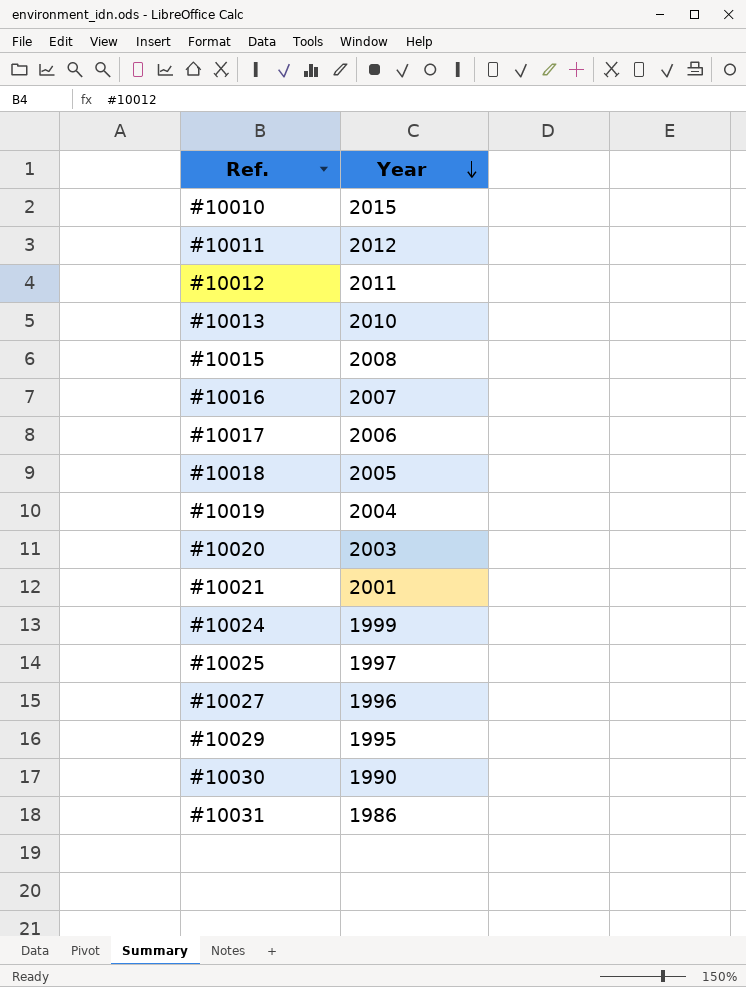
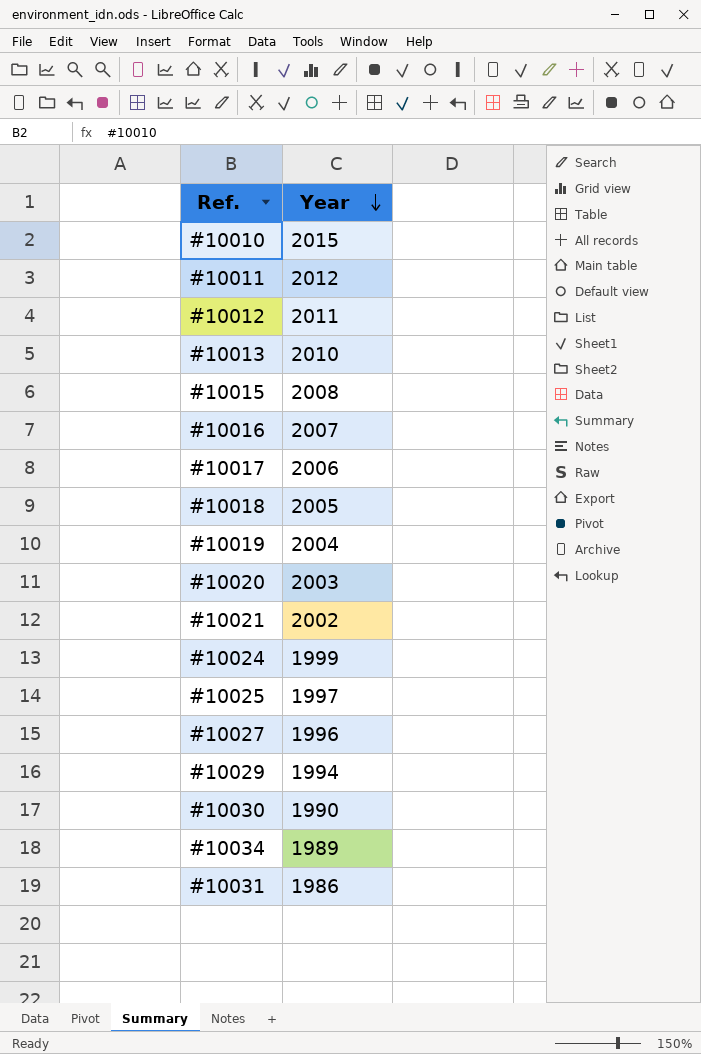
#10021 | Year: 2001 -> 2002
#10029 | Year: 1995 -> 1994
row #10034: none -> 1989

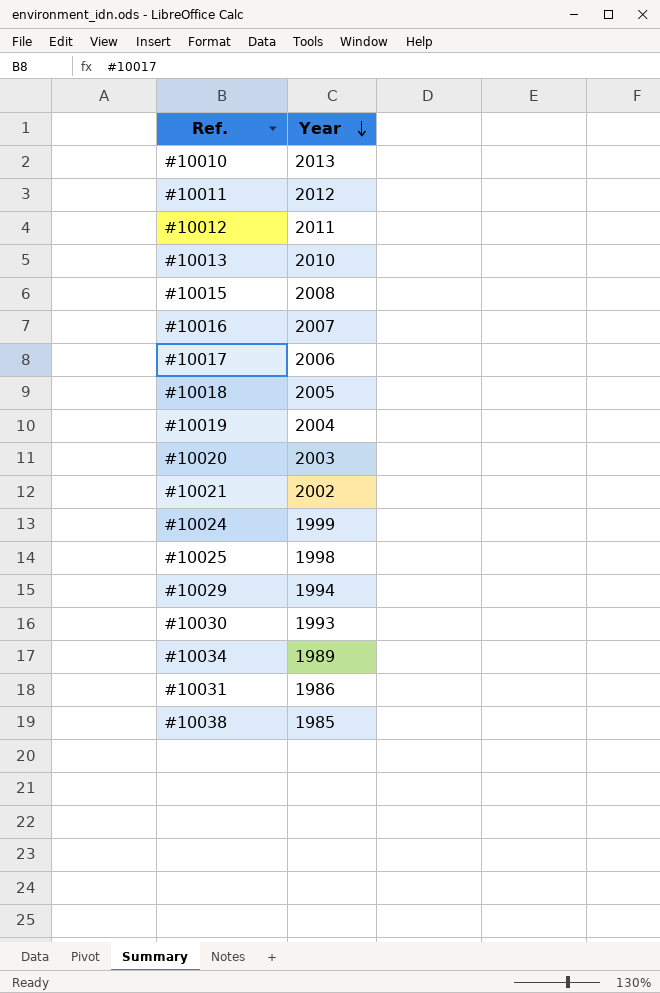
row #10027: 1996 -> none
#10010 | Year: 2015 -> 2013
#10025 | Year: 1997 -> 1998
#10030 | Year: 1990 -> 1993
row #10038: none -> 1985

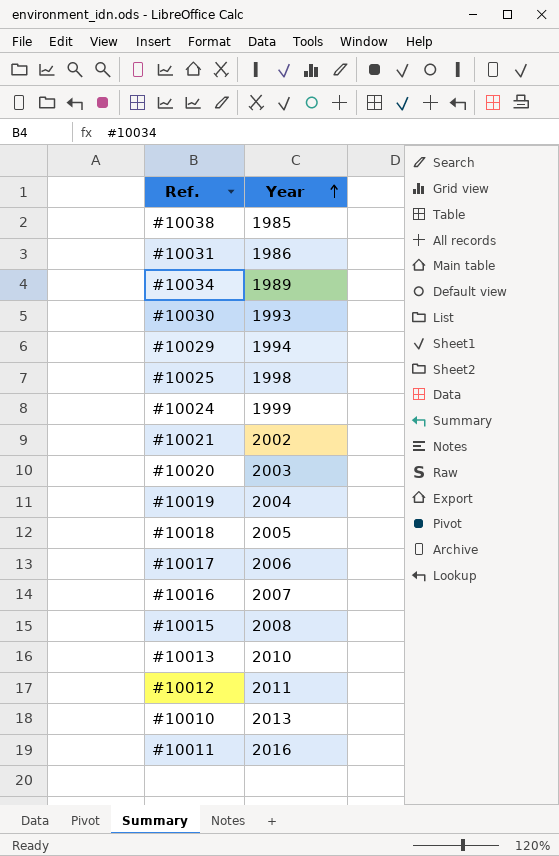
row order: Year descending -> Year ascending
#10011 | Year: 2012 -> 2016

